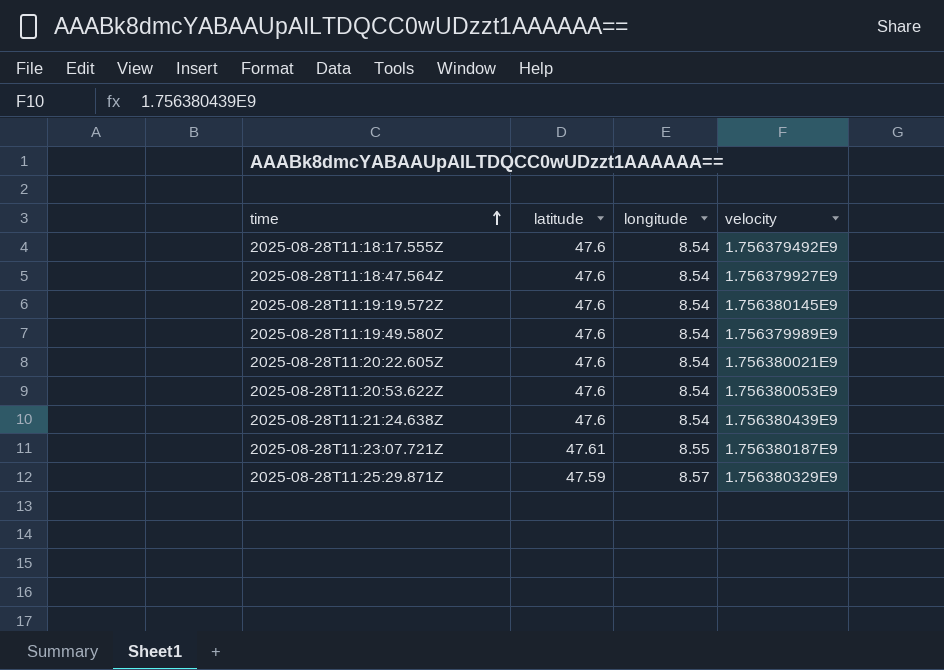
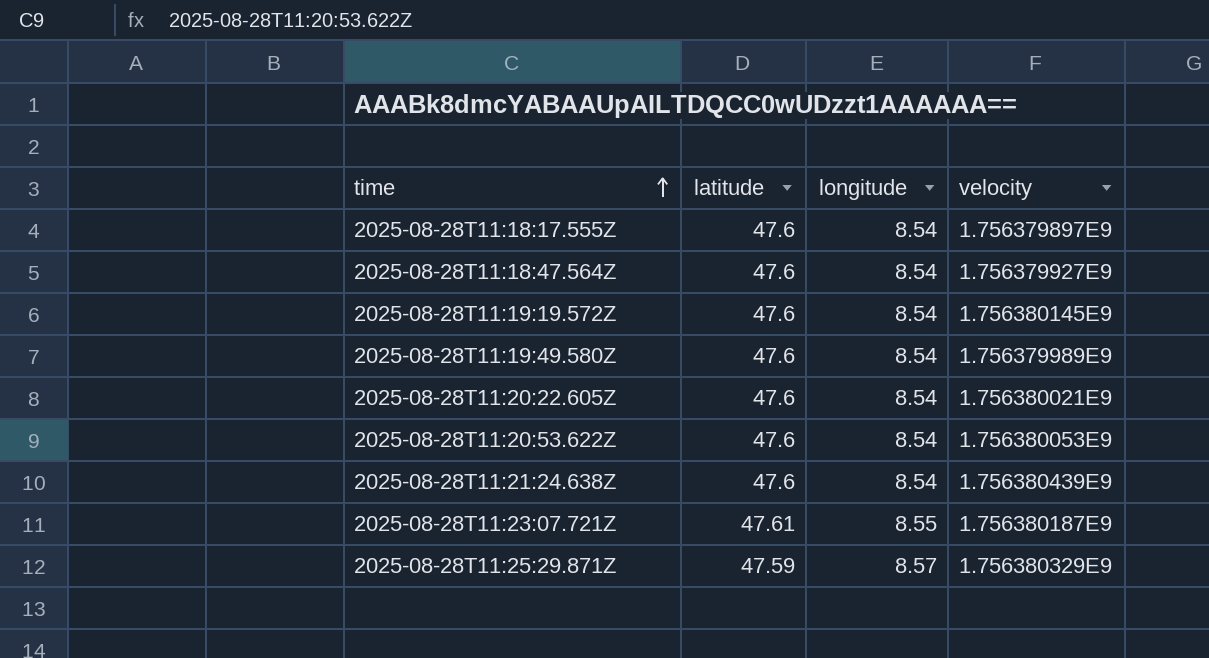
2025-08-28T11:18:17.555Z | velocity: 1.756379492E9 -> 1.756379897E9

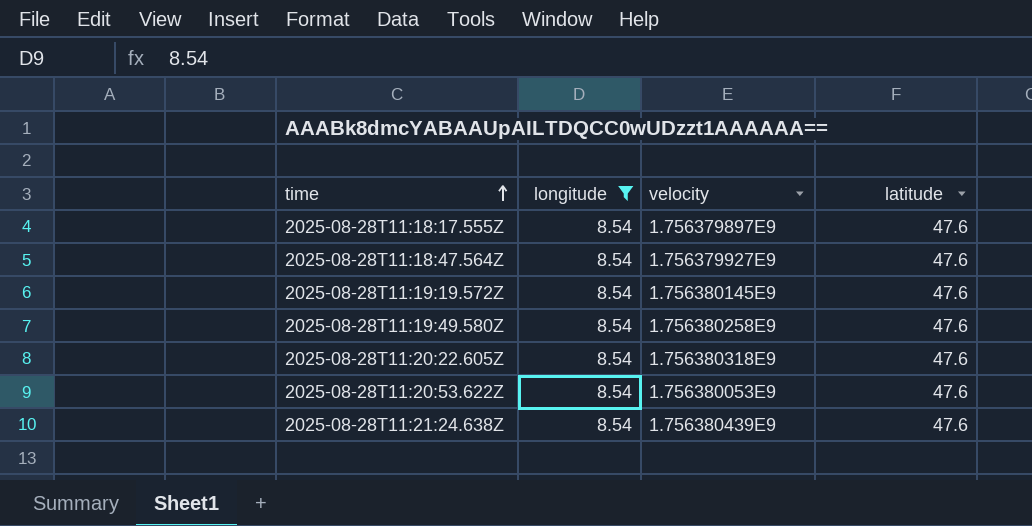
filter: none -> longitude = 8.54
column latitude | position: 2 -> 4
2025-08-28T11:19:49.580Z | velocity: 1.756379989E9 -> 1.756380258E9
2025-08-28T11:20:22.605Z | velocity: 1.756380021E9 -> 1.756380318E9

